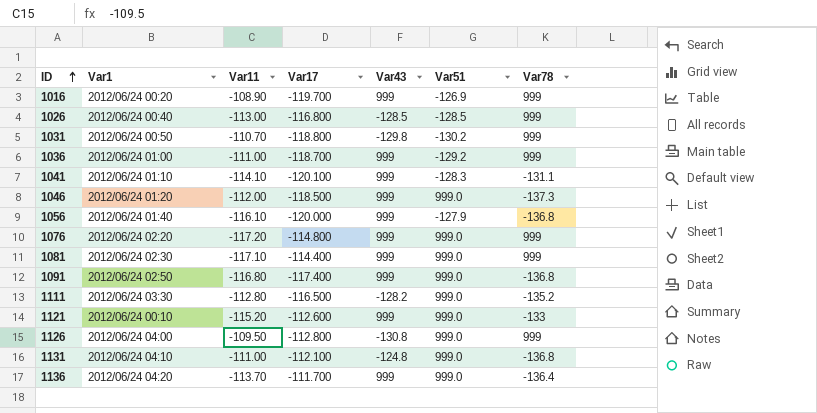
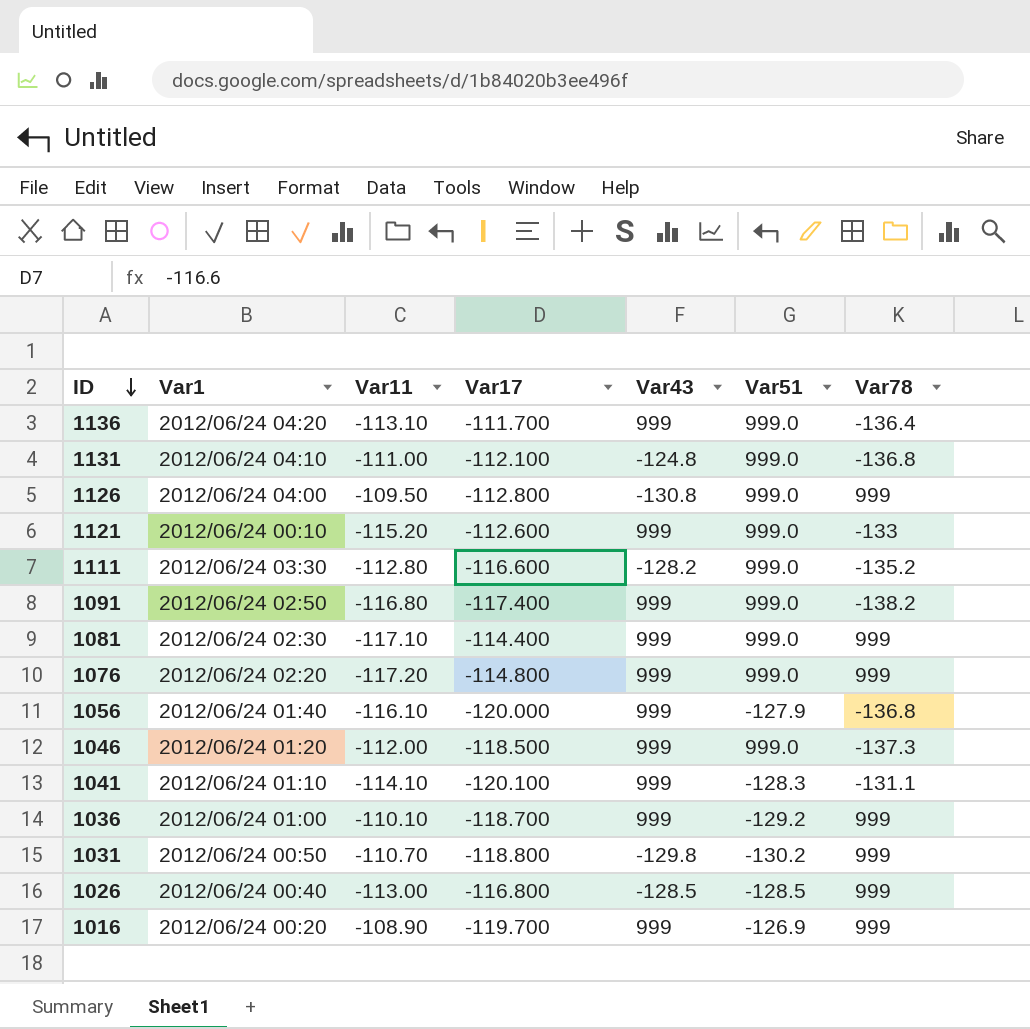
row order: ID ascending -> ID descending
1136 | Var11: -113.70 -> -113.10
1111 | Var17: -116.500 -> -116.600
1091 | Var78: -136.8 -> -138.2
1036 | Var11: -111.00 -> -110.10

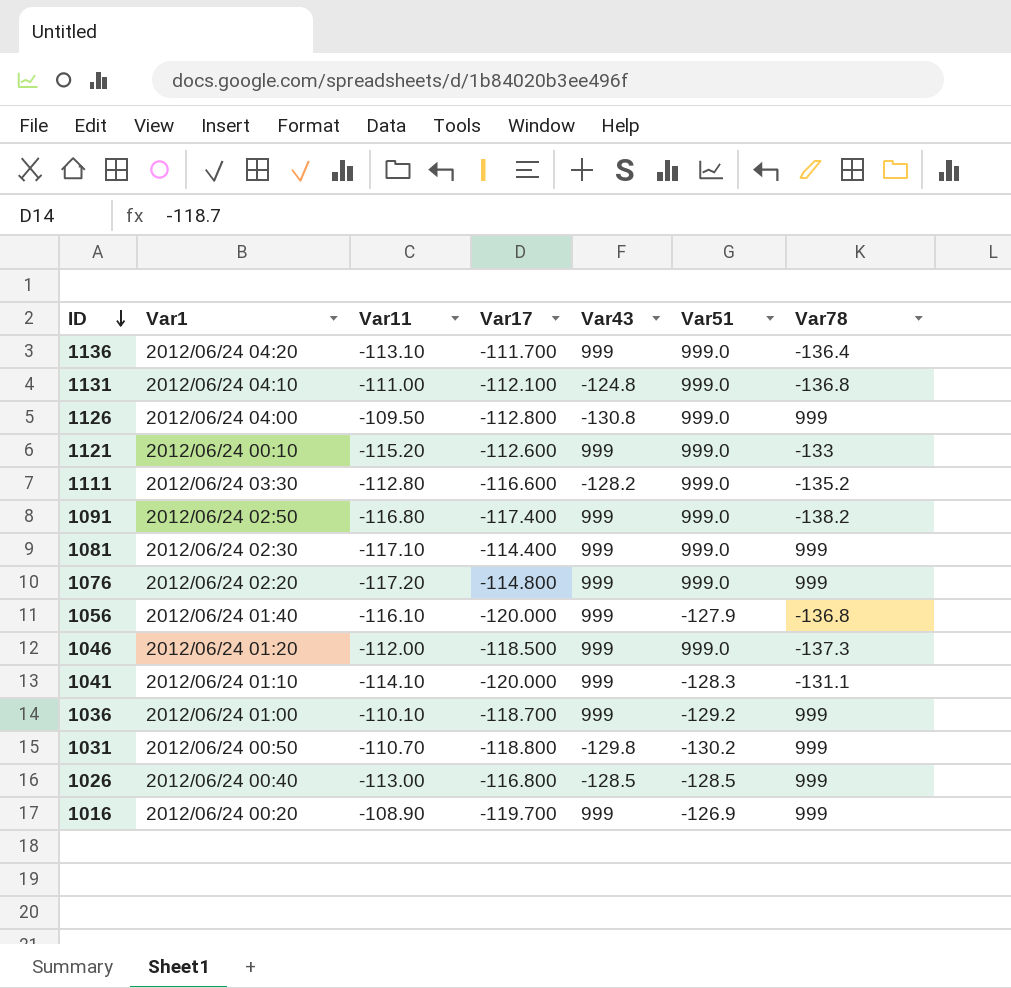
1041 | Var17: -120.100 -> -120.000

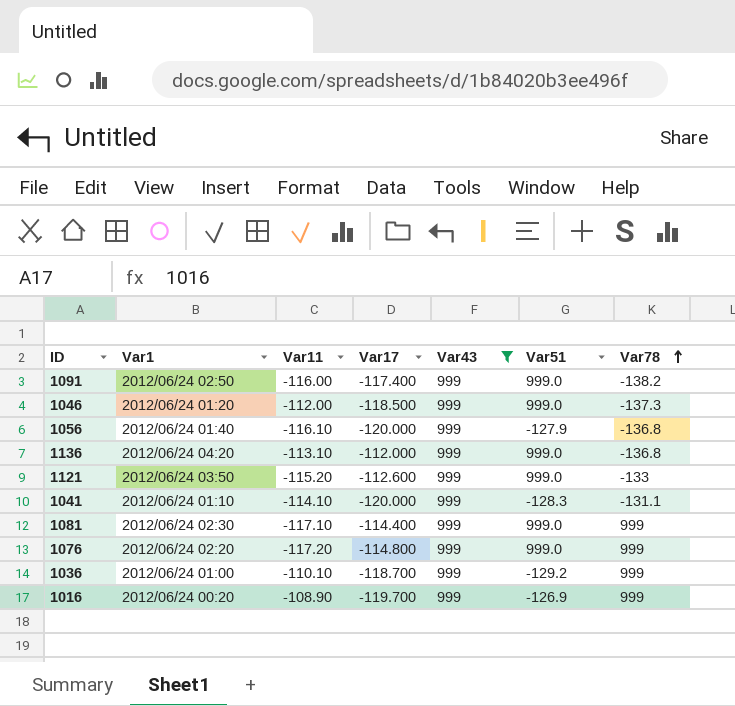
filter: none -> Var43 = 999
row order: ID descending -> Var78 ascending
1091 | Var11: -116.80 -> -116.00
1136 | Var17: -111.700 -> -112.000
1136 | Var78: -136.4 -> -136.8
1121 | Var1: 2012/06/24 00:10 -> 2012/06/24 03:50

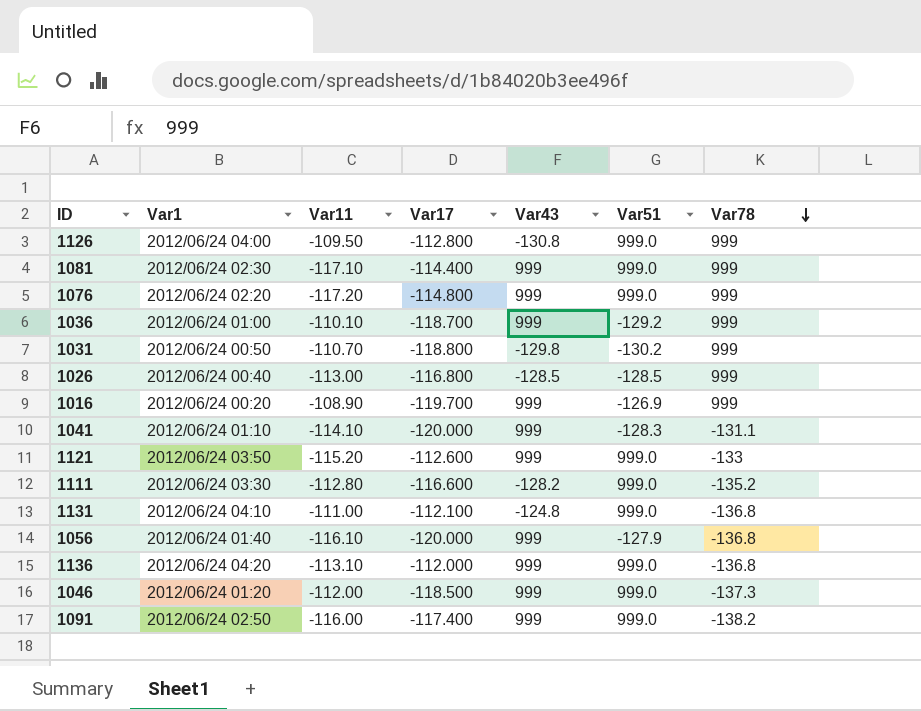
filter: Var43 = 999 -> none
row order: Var78 ascending -> Var78 descending

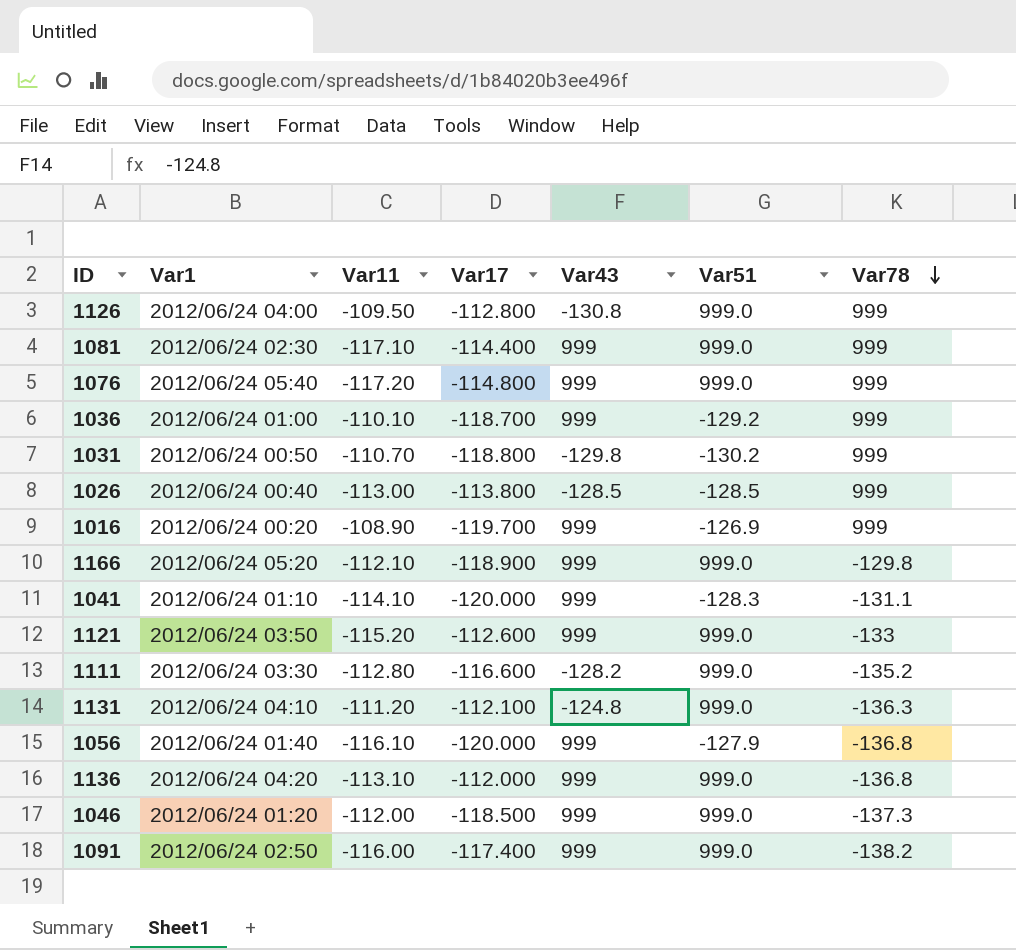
1076 | Var1: 2012/06/24 02:20 -> 2012/06/24 05:40
1026 | Var17: -116.800 -> -113.800
row 1166: none -> 2012/06/24 05:20 | -112.10 | -118.900 | 999 | 999.0 | -129.8
1131 | Var11: -111.00 -> -111.20
1131 | Var78: -136.8 -> -136.3

